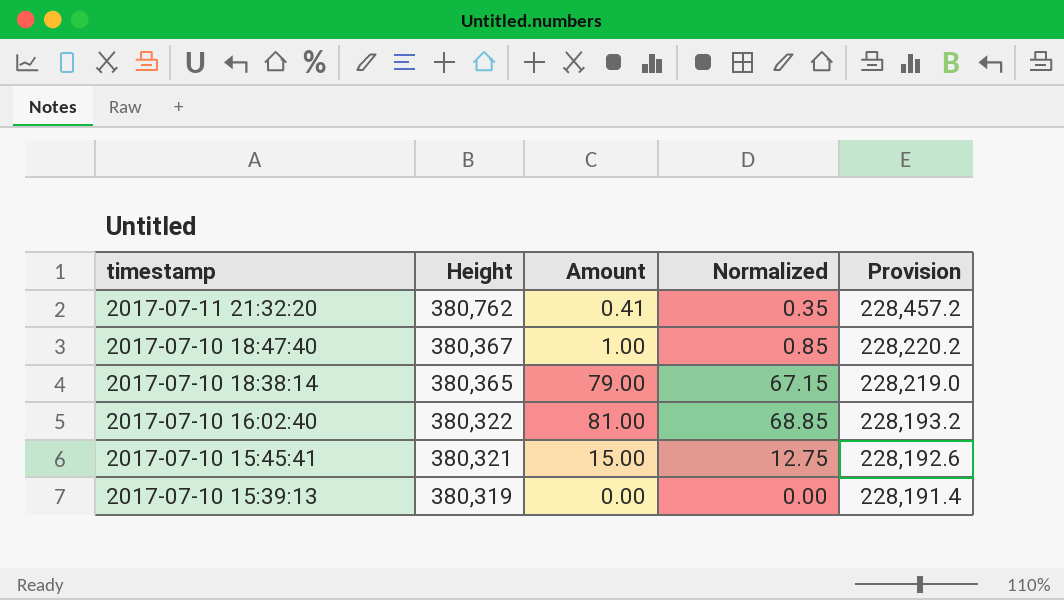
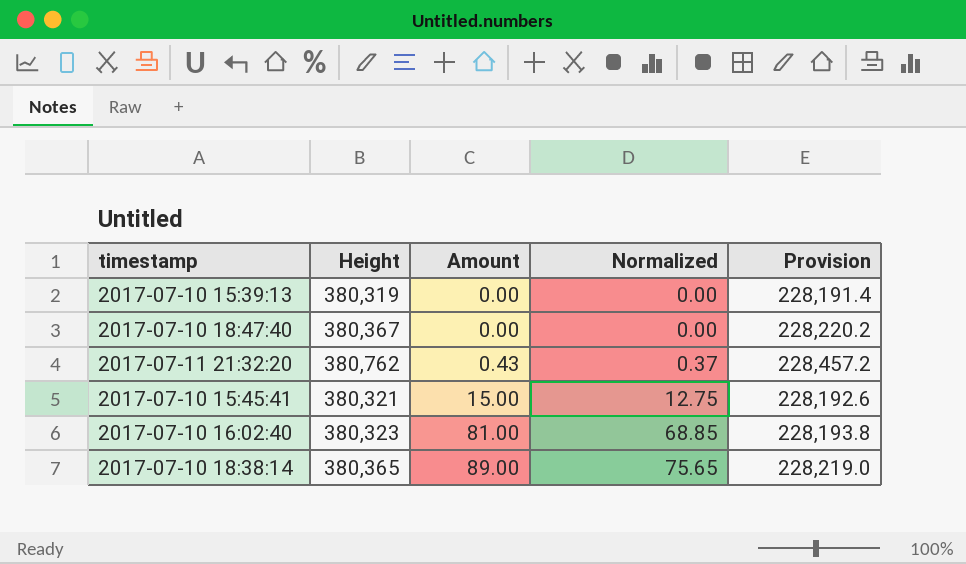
row order: timestamp descending -> Amount ascending
2017-07-10 18:47:40 | Amount: 1.00 -> 0.00
2017-07-10 18:47:40 | Normalized: 0.85 -> 0.00
2017-07-11 21:32:20 | Amount: 0.41 -> 0.43
2017-07-11 21:32:20 | Normalized: 0.35 -> 0.37
2017-07-10 16:02:40 | Height: 380,322 -> 380,323
2017-07-10 16:02:40 | Provision: 228,193.2 -> 228,193.8
2017-07-10 18:38:14 | Amount: 79.00 -> 89.00
2017-07-10 18:38:14 | Normalized: 67.15 -> 75.65

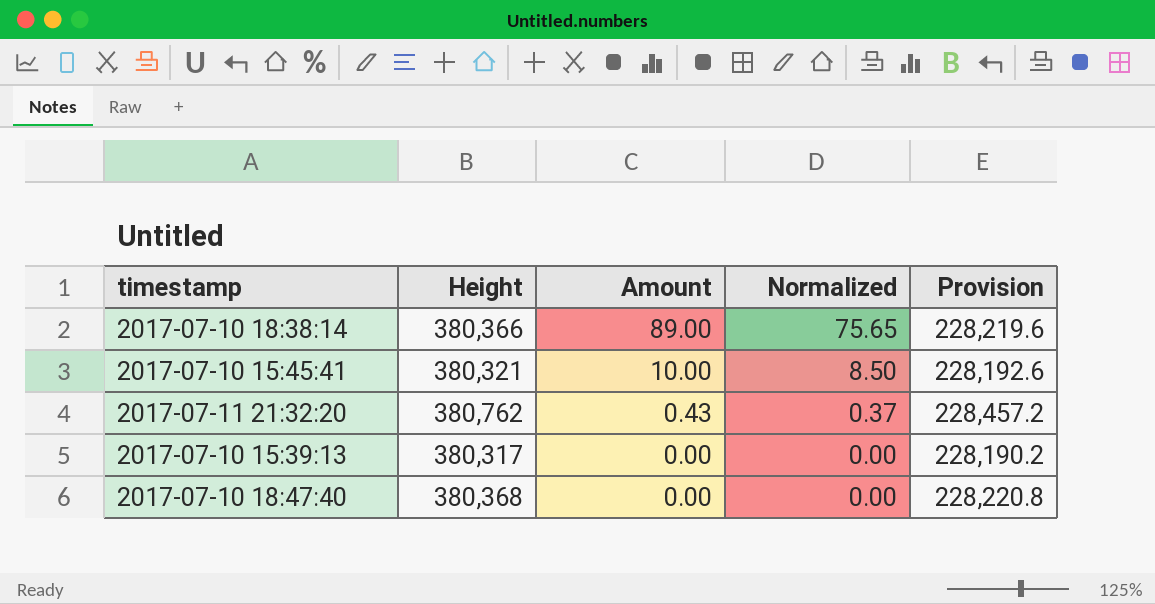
row order: Amount ascending -> Amount descending
row 2017-07-10 16:02:40: 380,323 | 81.00 | 68.85 | 228,193.8 -> none
2017-07-10 18:38:14 | Height: 380,365 -> 380,366
2017-07-10 18:38:14 | Provision: 228,219.0 -> 228,219.6
2017-07-10 15:45:41 | Amount: 15.00 -> 10.00
2017-07-10 15:45:41 | Normalized: 12.75 -> 8.50
2017-07-10 15:39:13 | Height: 380,319 -> 380,317
2017-07-10 15:39:13 | Provision: 228,191.4 -> 228,190.2
2017-07-10 18:47:40 | Height: 380,367 -> 380,368
2017-07-10 18:47:40 | Provision: 228,220.2 -> 228,220.8

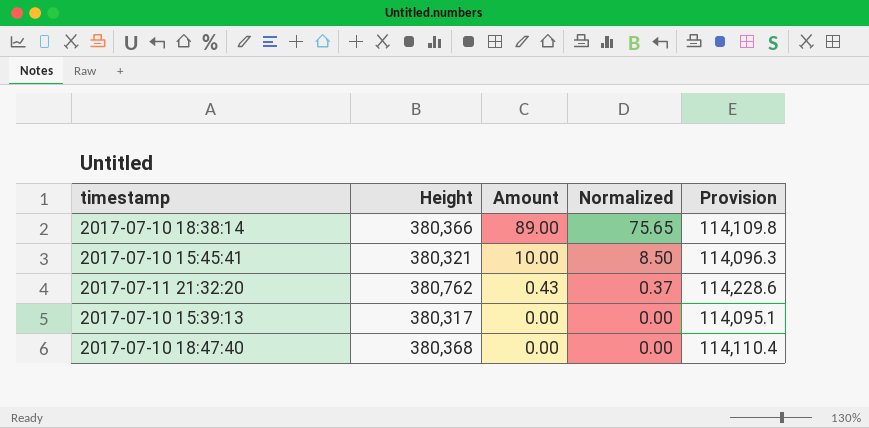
column Provision | formula: [Height] * 0.6 -> [Height] * 0.3

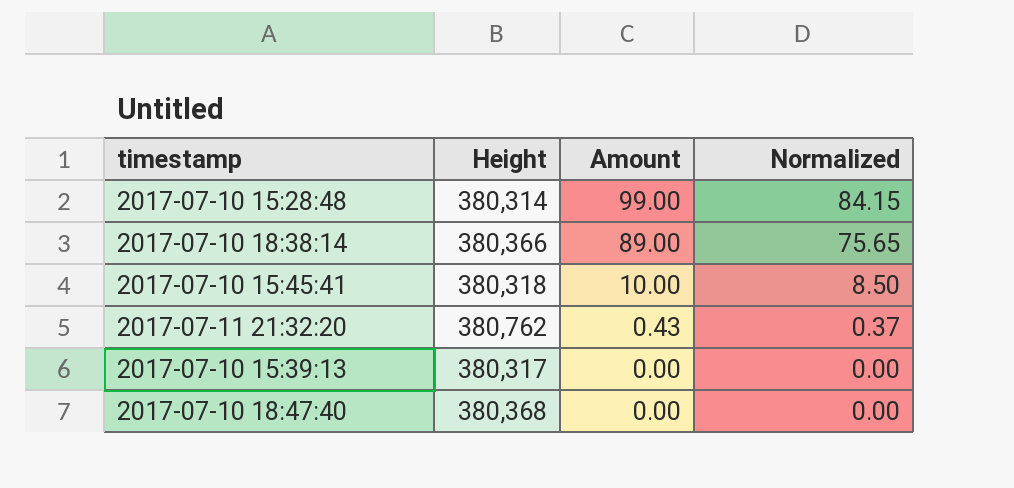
column Provision | formula: [Height] * 0.3 -> none
row 2017-07-10 15:28:48: none -> 380,314 | 99.00 | 84.15
2017-07-10 15:45:41 | Height: 380,321 -> 380,318

